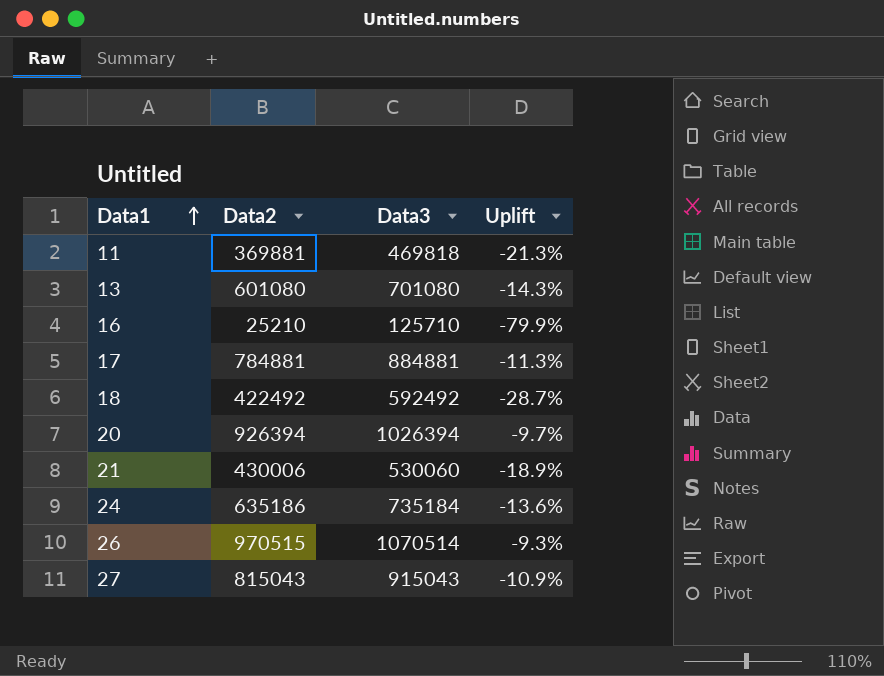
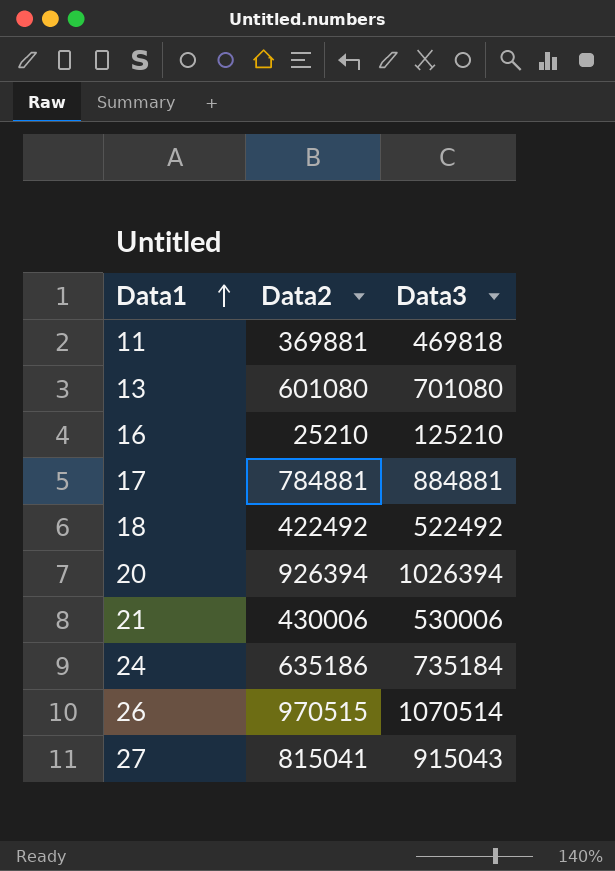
column Uplift | formula: ([Data2] - [Data3]) / [Data3] -> none
16 | Data3: 125710 -> 125210
18 | Data3: 592492 -> 522492
21 | Data3: 530060 -> 530006
27 | Data2: 815043 -> 815041

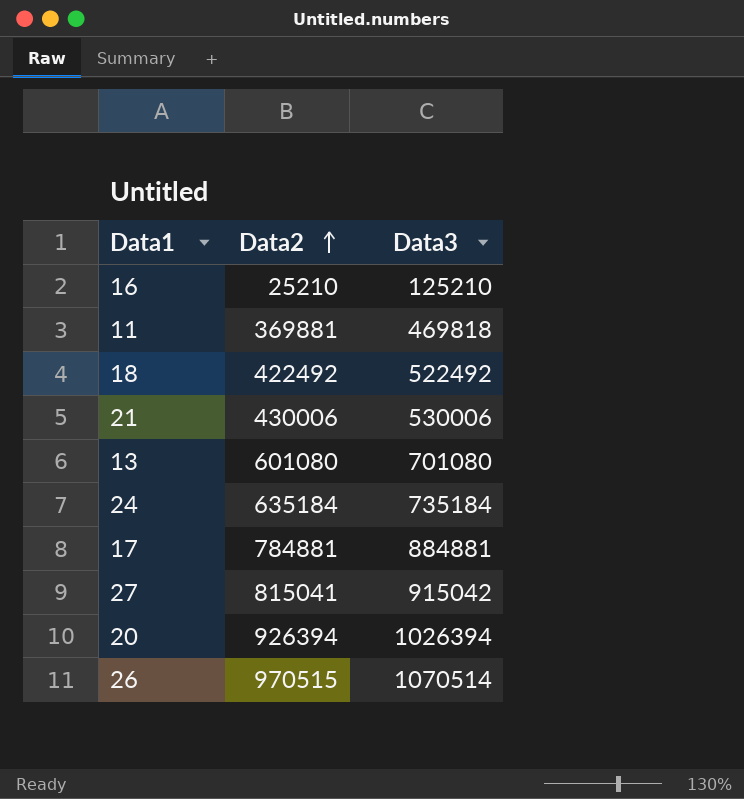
row order: Data1 ascending -> Data2 ascending
24 | Data2: 635186 -> 635184
27 | Data3: 915043 -> 915042

